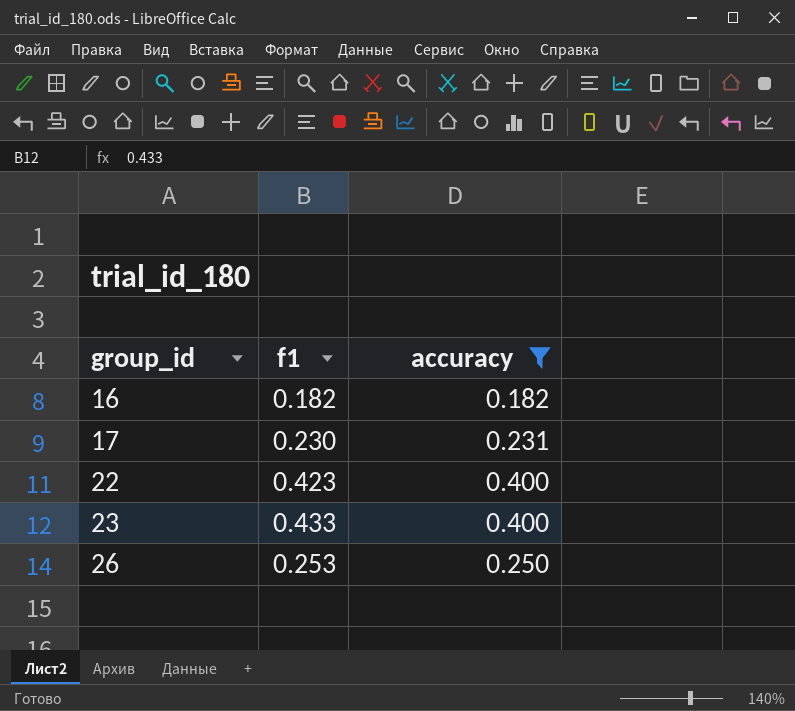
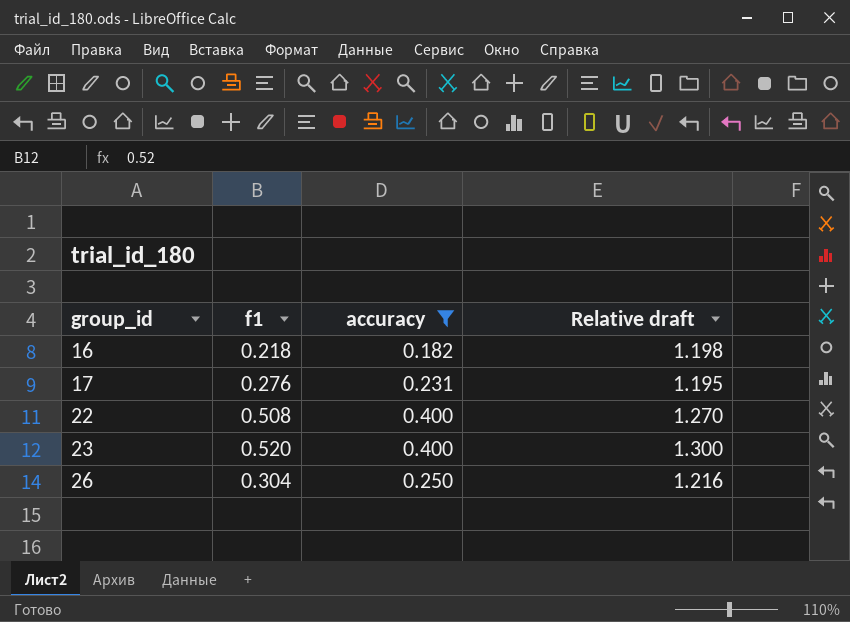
column Relative draft | formula: none -> [f1] / [accuracy]
16 | f1: 0.182 -> 0.218
17 | f1: 0.230 -> 0.276
22 | f1: 0.423 -> 0.508
23 | f1: 0.433 -> 0.520
26 | f1: 0.253 -> 0.304

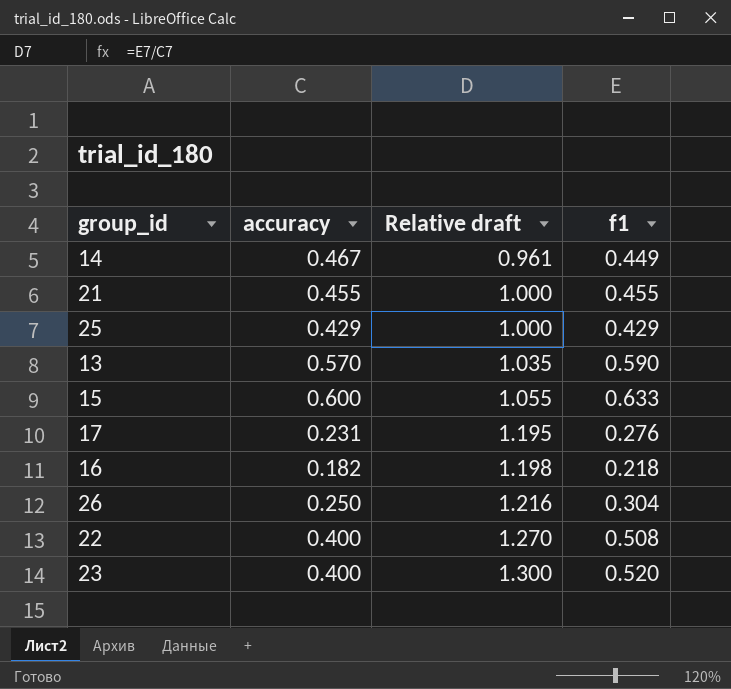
filter: accuracy <= 0.400 -> none
row order: group_id ascending -> Relative draft ascending
column f1 | position: 2 -> 4

